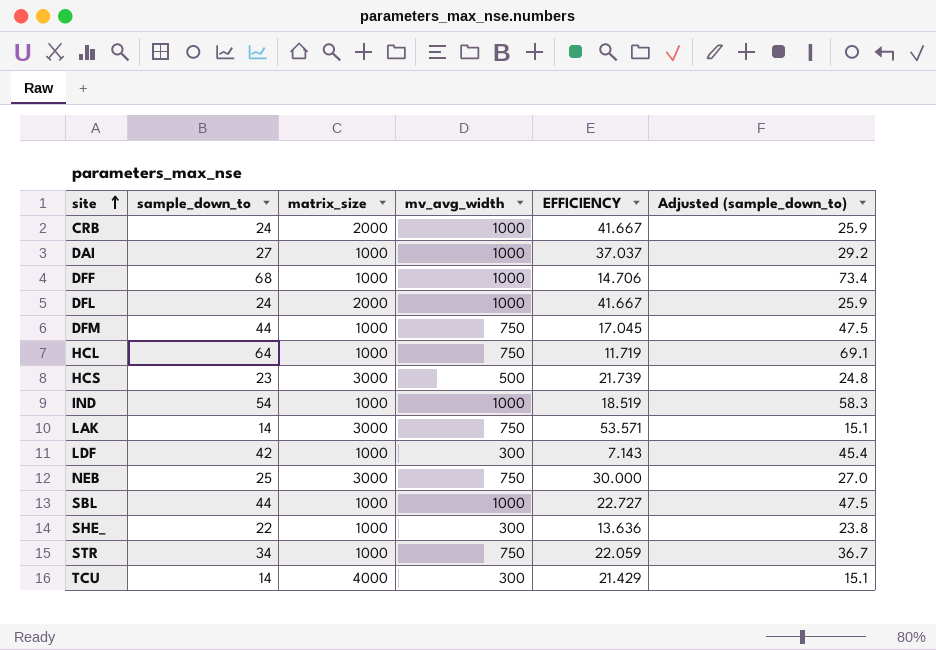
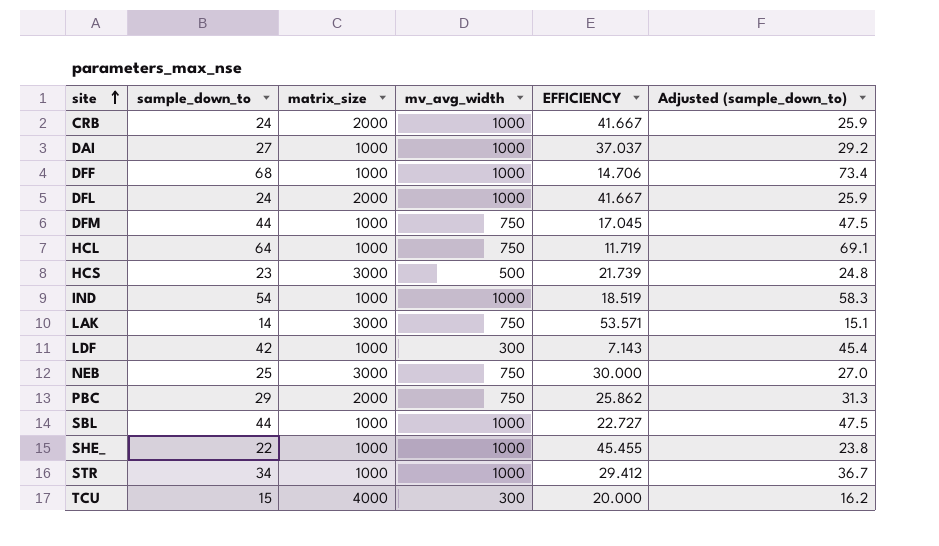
row PBC: none -> 29 | 2000 | 750 | 25.862 | 31.3
SHE_ | mv_avg_width: 300 -> 1000
SHE_ | EFFICIENCY: 13.636 -> 45.455
STR | mv_avg_width: 750 -> 1000
STR | EFFICIENCY: 22.059 -> 29.412
TCU | sample_down_to: 14 -> 15
TCU | EFFICIENCY: 21.429 -> 20.000
TCU | Adjusted (sample_down_to): 15.1 -> 16.2

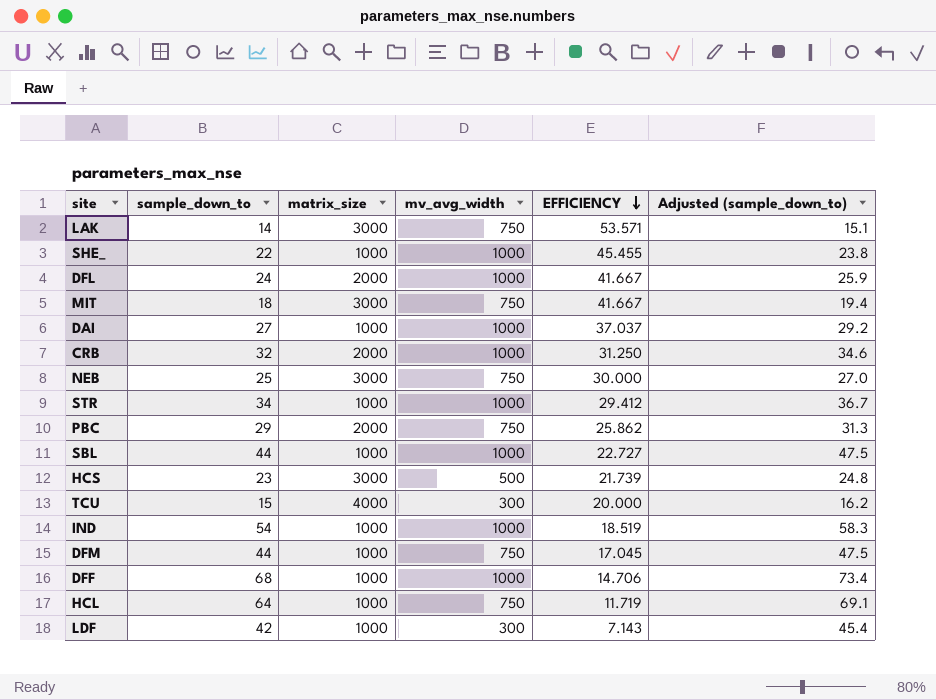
row order: site ascending -> EFFICIENCY descending
row MIT: none -> 18 | 3000 | 750 | 41.667 | 19.4
CRB | sample_down_to: 24 -> 32
CRB | EFFICIENCY: 41.667 -> 31.250
CRB | Adjusted (sample_down_to): 25.9 -> 34.6

